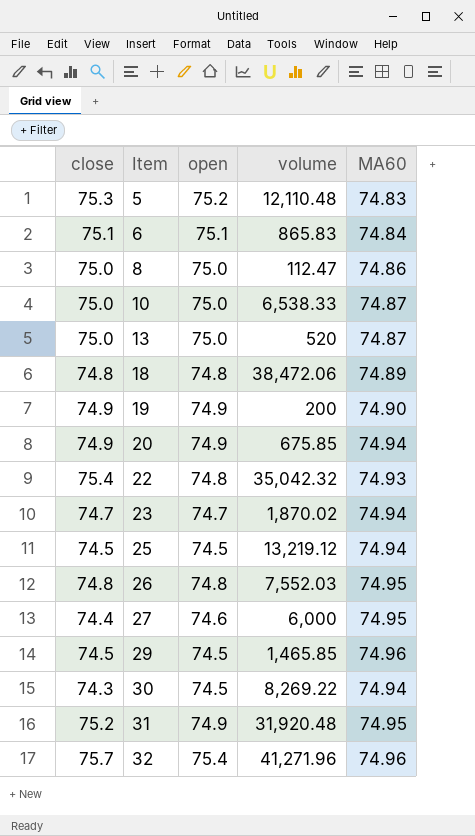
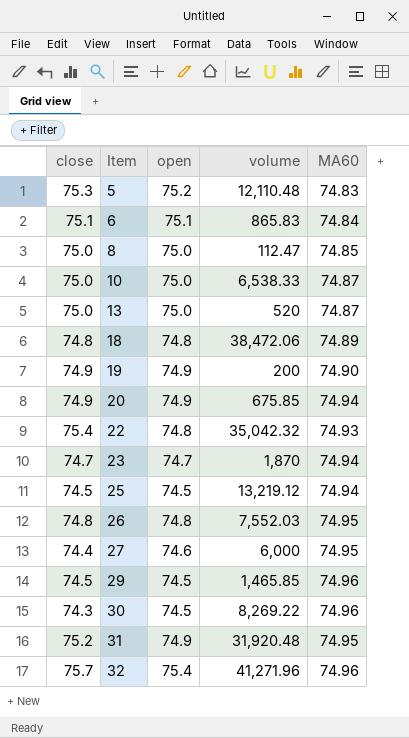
8 | MA60: 74.86 -> 74.85
23 | volume: 1,870.02 -> 1,870
30 | MA60: 74.94 -> 74.96

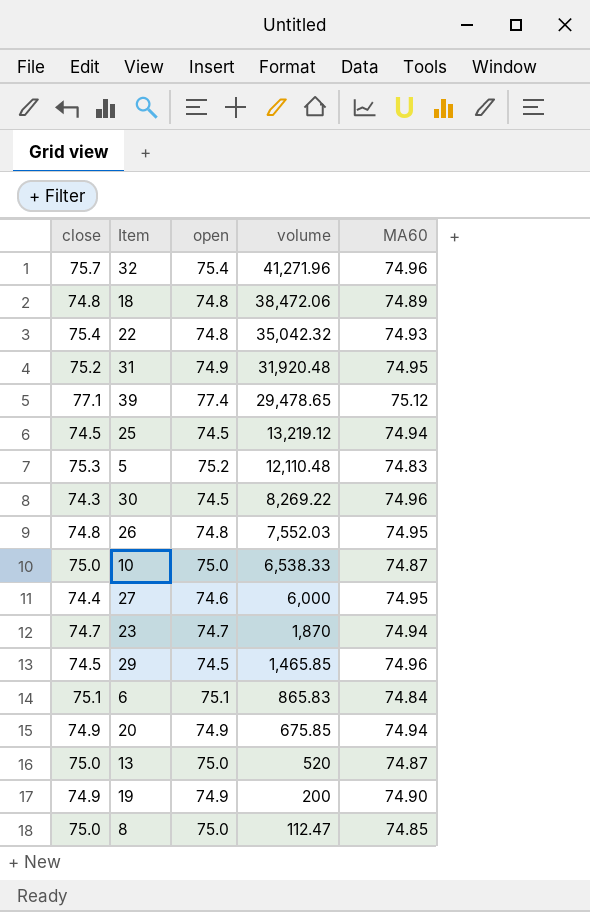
row order: Item ascending -> volume descending
row 39: none -> 77.1 | 77.4 | 29,478.65 | 75.12

